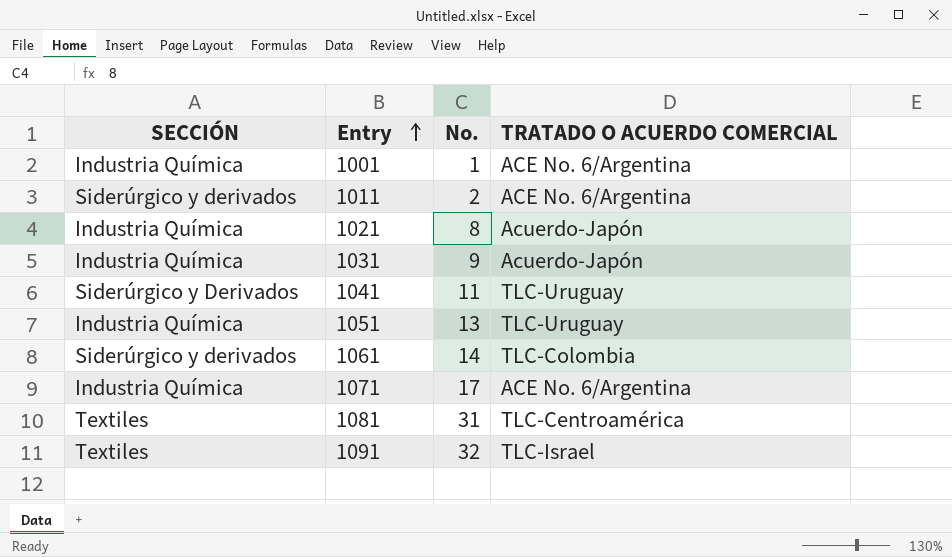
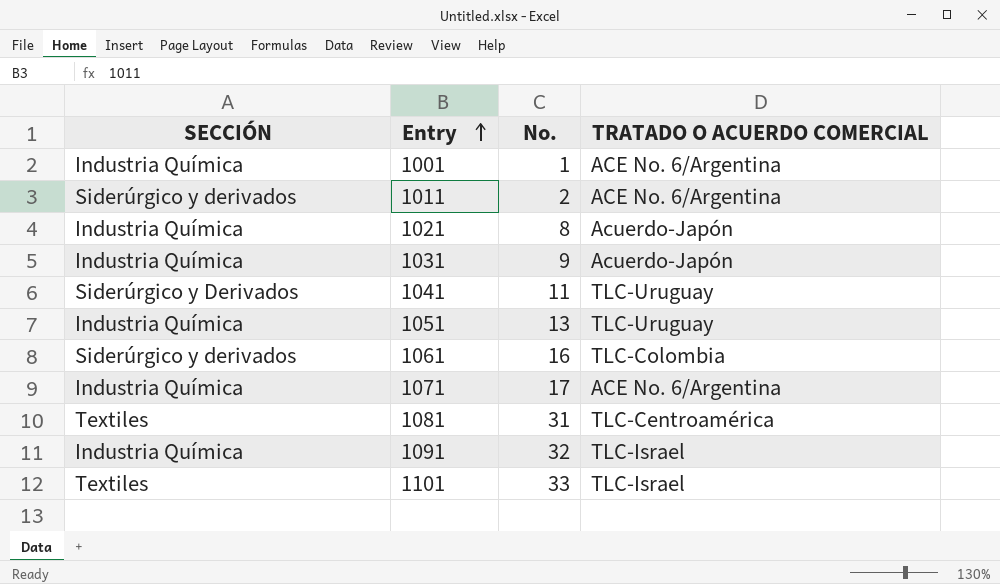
1061 | No.: 14 -> 16
1091 | SECCIÓN: Textiles -> Industria Química
row 1101: none -> Textiles | 33 | TLC-Israel

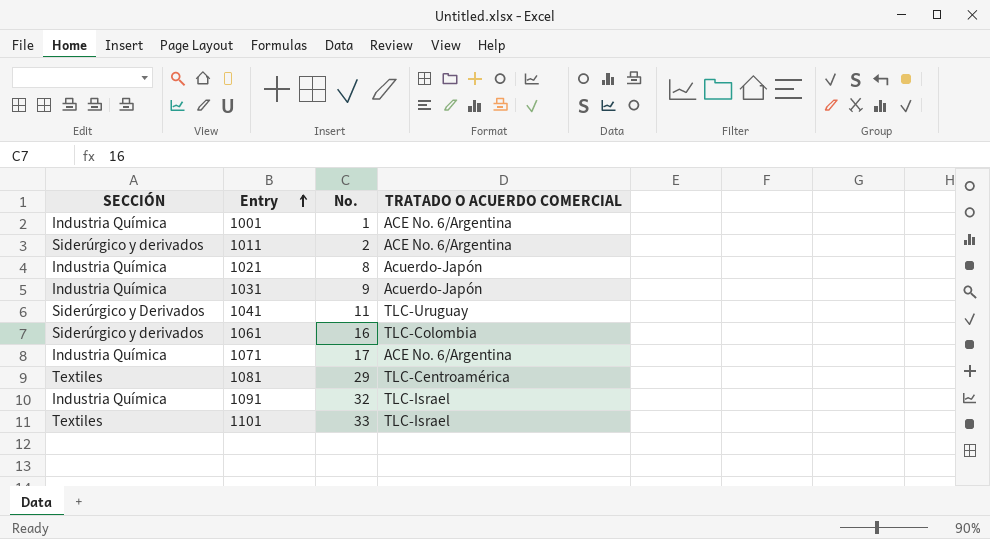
row 1051: Industria Química | 13 | TLC-Uruguay -> none
1081 | No.: 31 -> 29

